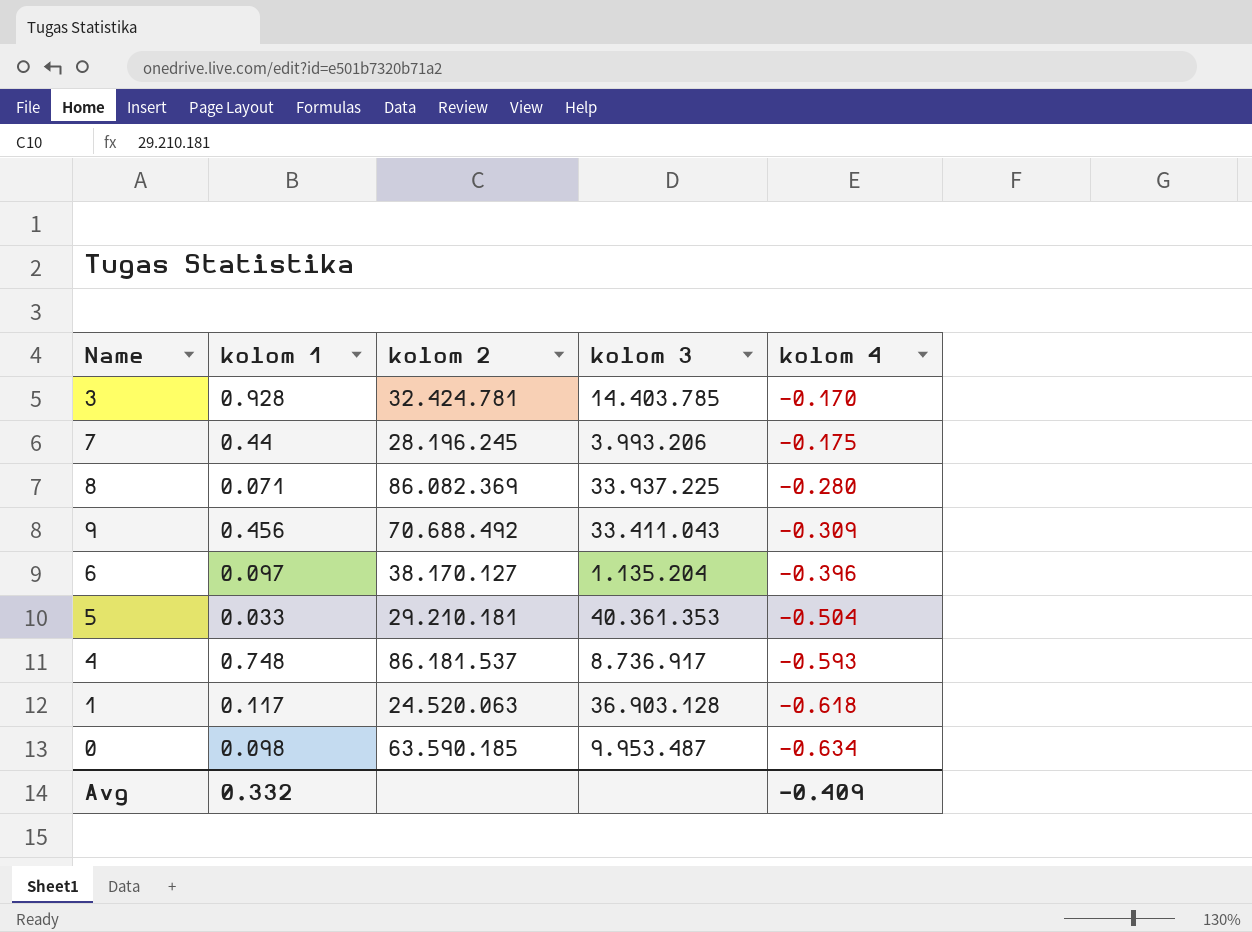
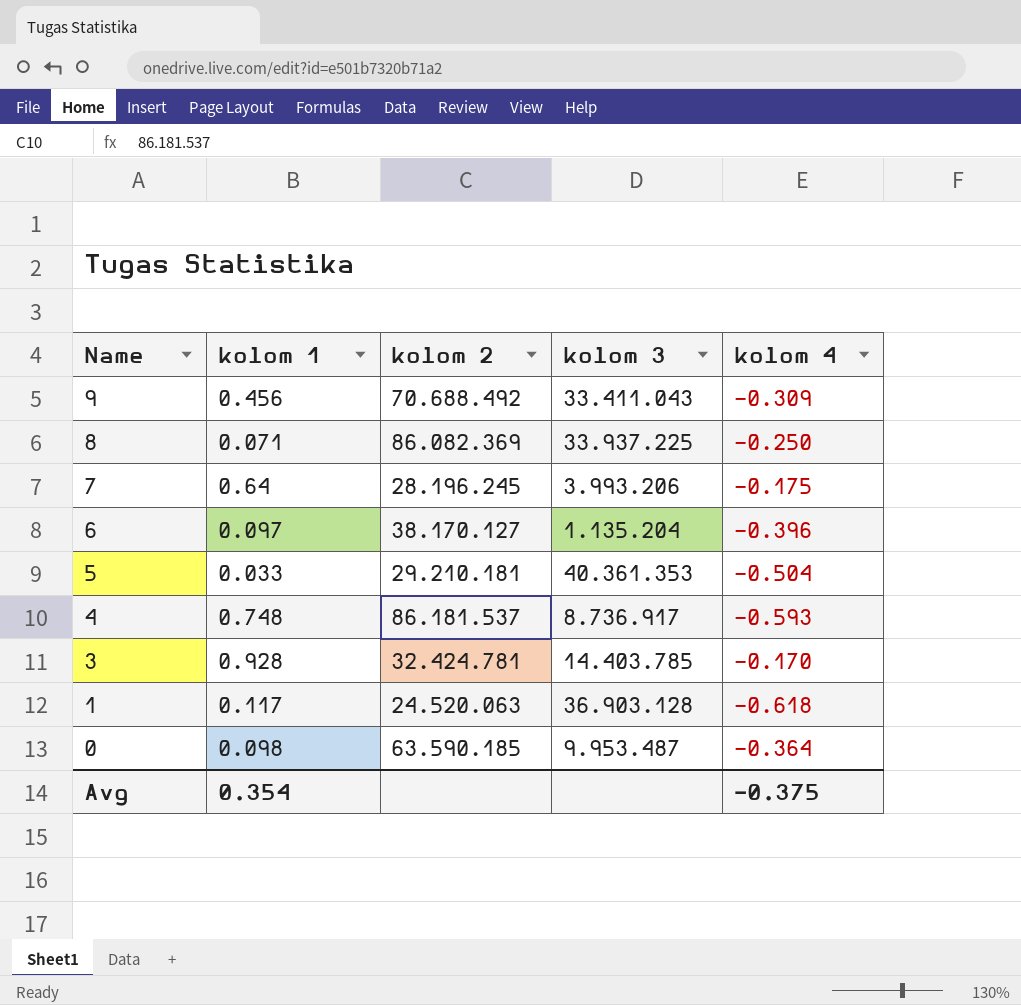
row order: kolom 4 descending -> Name descending
8 | kolom 4: -0.280 -> -0.250
7 | kolom 1: 0.44 -> 0.64
0 | kolom 4: -0.634 -> -0.364
Avg | kolom 1: 0.332 -> 0.354
Avg | kolom 4: -0.409 -> -0.375

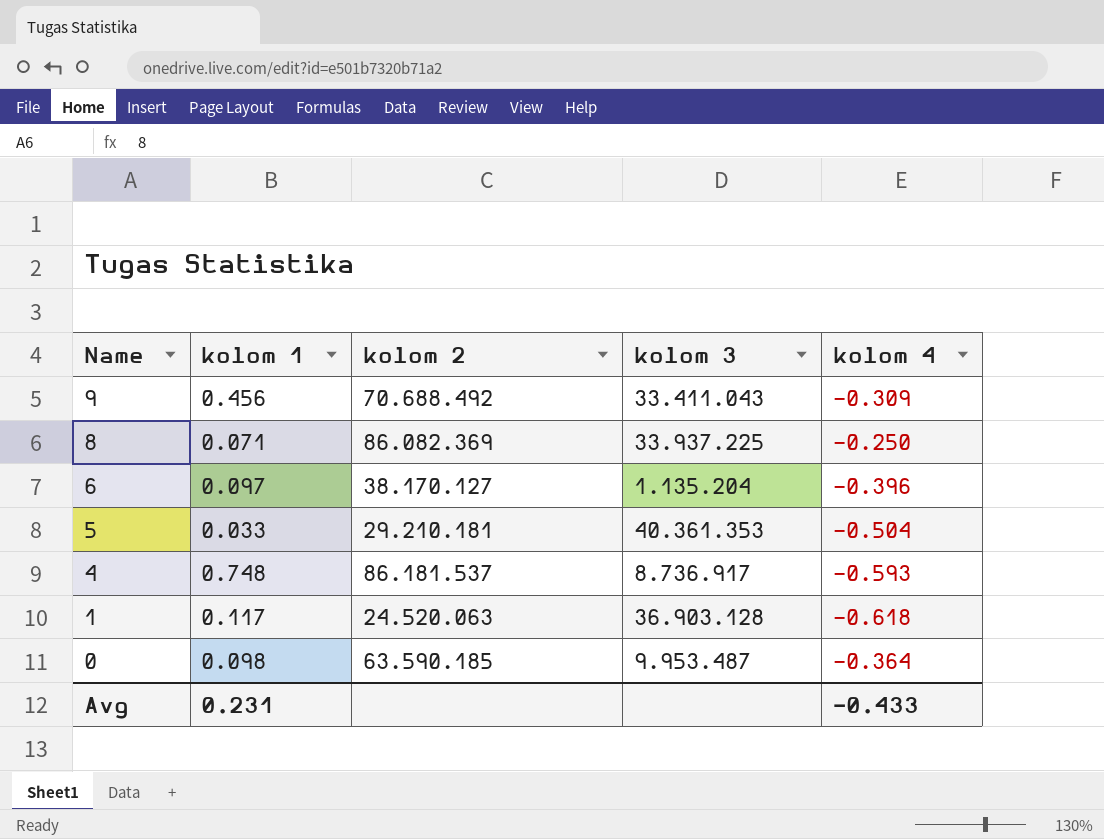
row 7: 0.64 | 28.196.245 | 3.993.206 | -0.175 -> none
row 3: 0.928 | 32.424.781 | 14.403.785 | -0.170 -> none
Avg | kolom 1: 0.354 -> 0.231
Avg | kolom 4: -0.375 -> -0.433

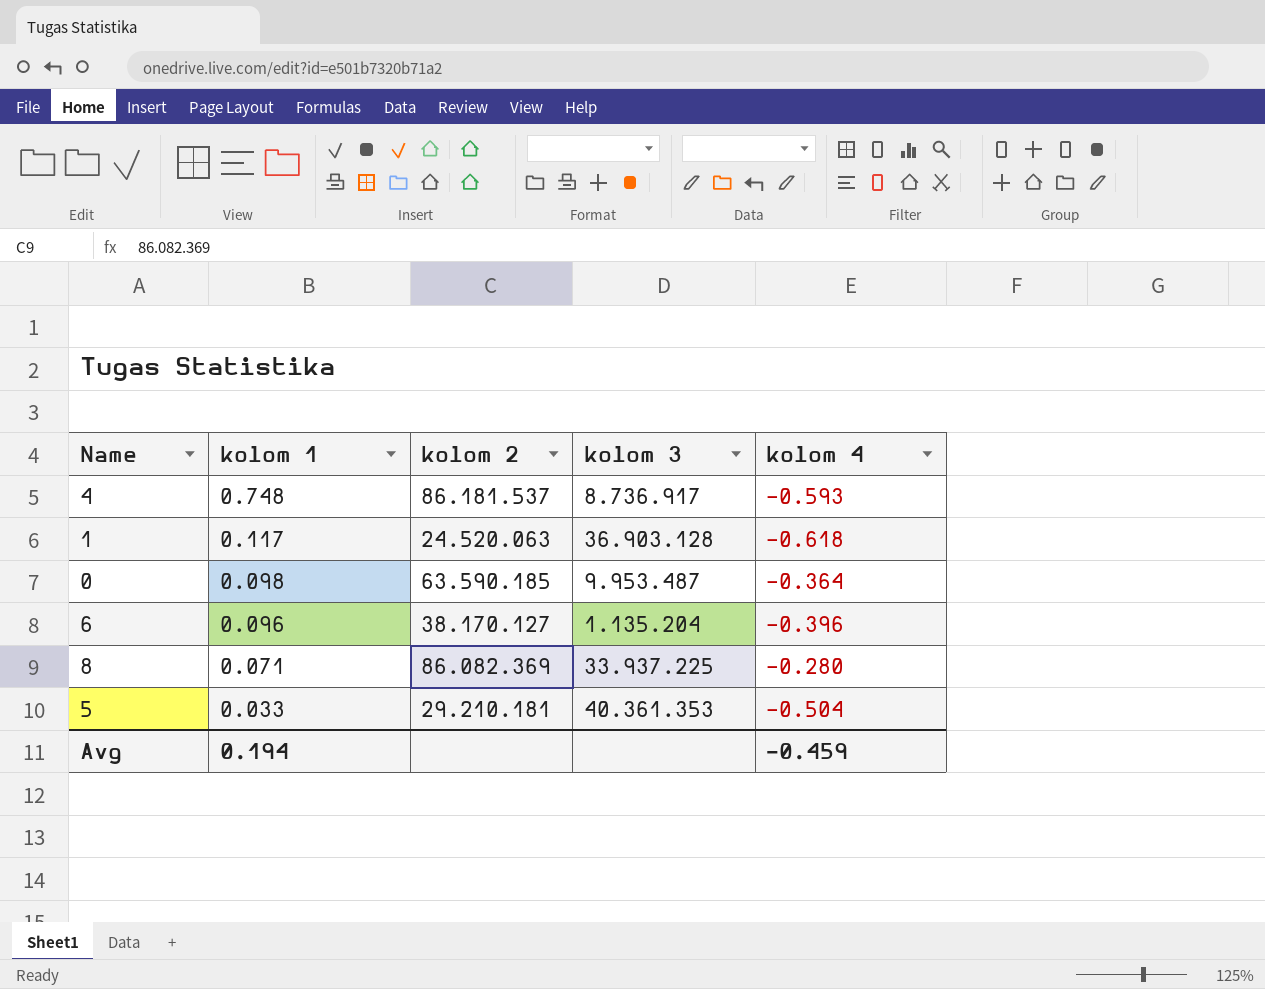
row order: Name descending -> kolom 1 descending
row 9: 0.456 | 70.688.492 | 33.411.043 | -0.309 -> none
6 | kolom 1: 0.097 -> 0.096
8 | kolom 4: -0.250 -> -0.280
Avg | kolom 1: 0.231 -> 0.194
Avg | kolom 4: -0.433 -> -0.459

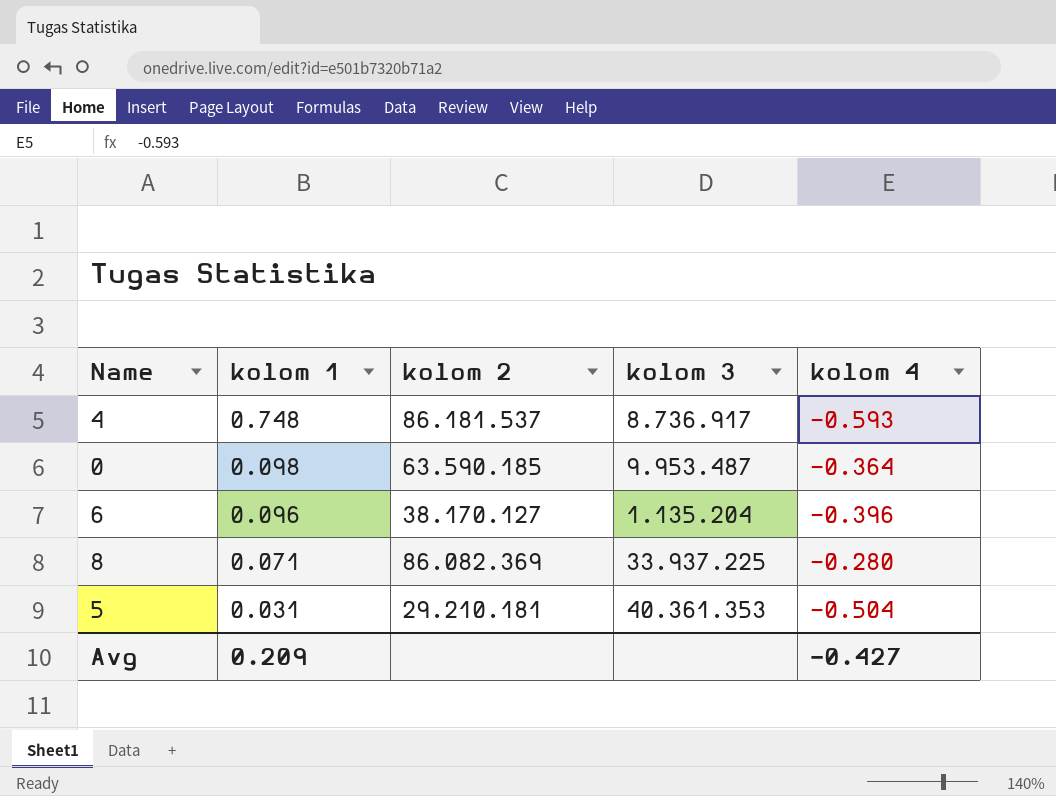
row 1: 0.117 | 24.520.063 | 36.903.128 | -0.618 -> none
5 | kolom 1: 0.033 -> 0.031
Avg | kolom 1: 0.194 -> 0.209
Avg | kolom 4: -0.459 -> -0.427

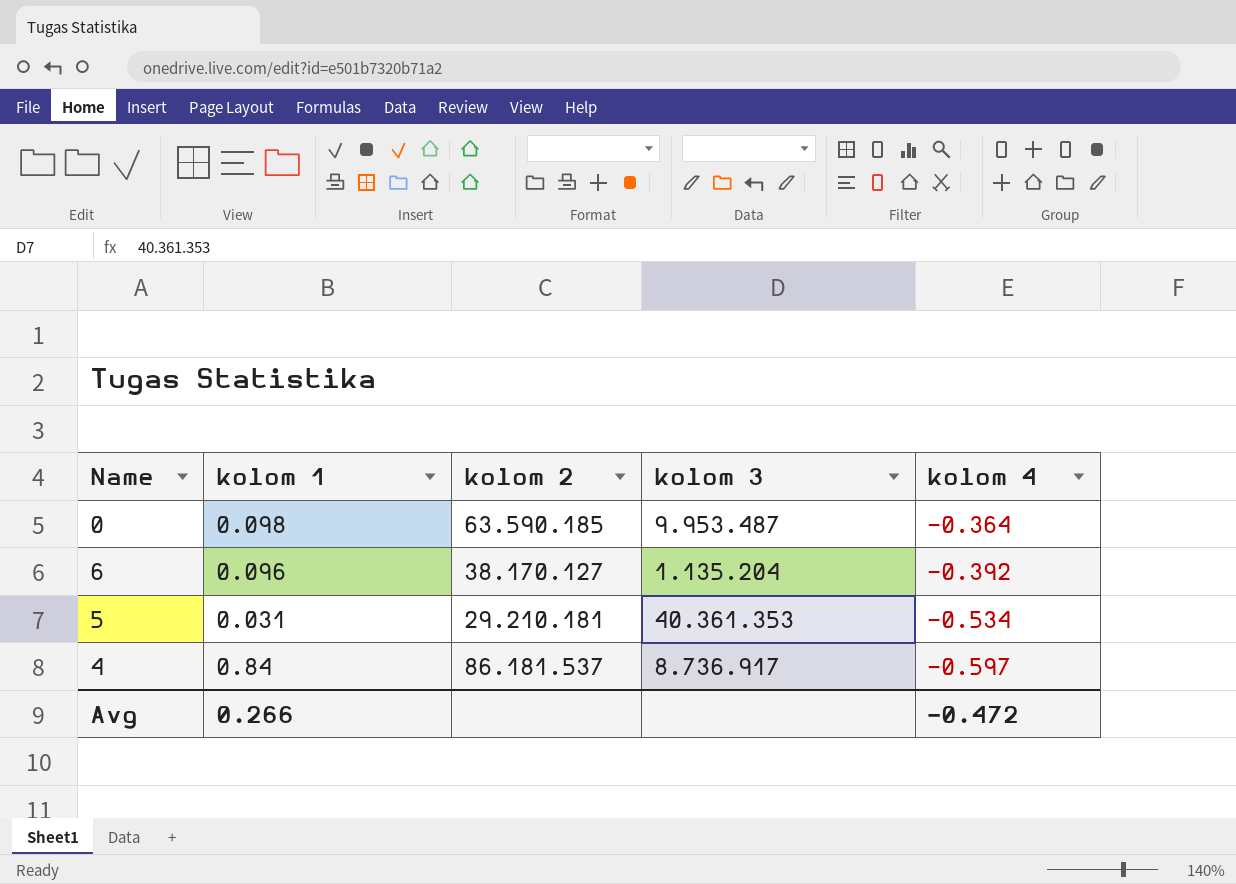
row order: kolom 1 descending -> kolom 4 descending
row 8: 0.071 | 86.082.369 | 33.937.225 | -0.280 -> none
6 | kolom 4: -0.396 -> -0.392
5 | kolom 4: -0.504 -> -0.534
4 | kolom 1: 0.748 -> 0.84
4 | kolom 4: -0.593 -> -0.597
Avg | kolom 1: 0.209 -> 0.266
Avg | kolom 4: -0.427 -> -0.472

